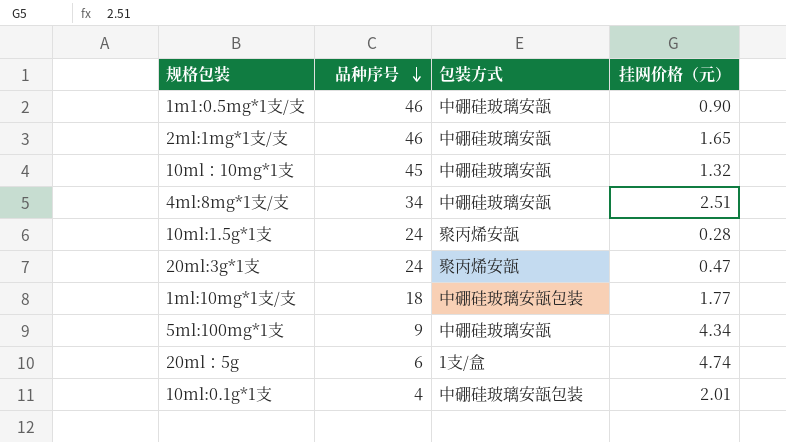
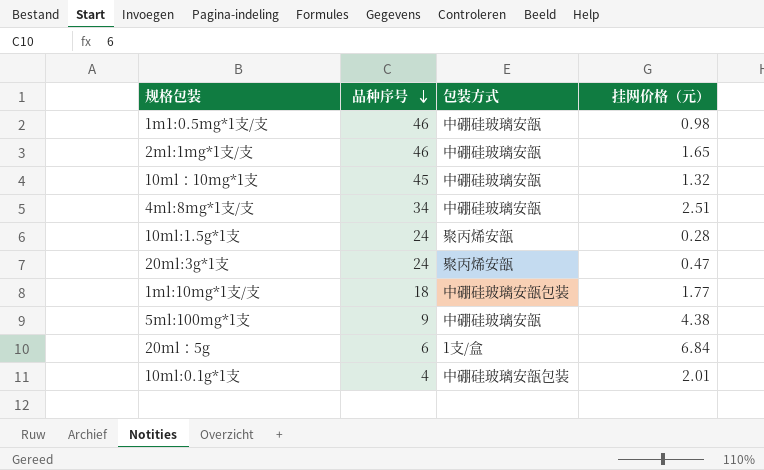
1m1:0.5mg*1支/支 | 挂网价格（元）: 0.90 -> 0.98
5ml:100mg*1支 | 挂网价格（元）: 4.34 -> 4.38
20ml：5g | 挂网价格（元）: 4.74 -> 6.84

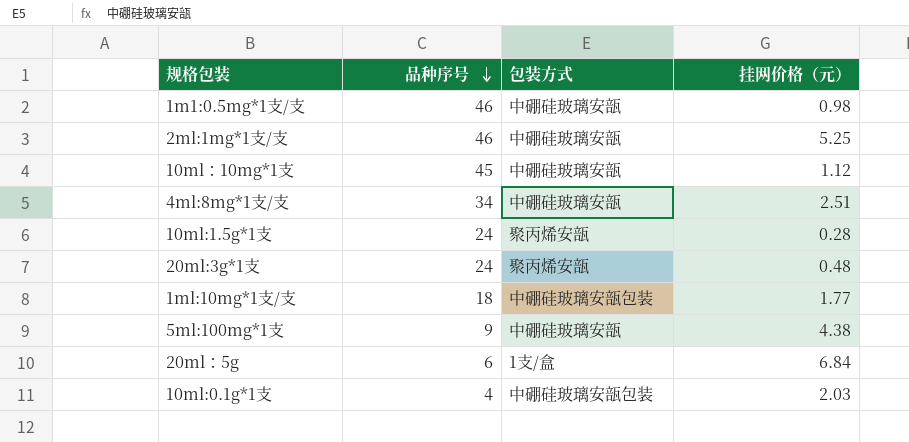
2ml:1mg*1支/支 | 挂网价格（元）: 1.65 -> 5.25
10ml：10mg*1支 | 挂网价格（元）: 1.32 -> 1.12
20ml:3g*1支 | 挂网价格（元）: 0.47 -> 0.48
10ml:0.1g*1支 | 挂网价格（元）: 2.01 -> 2.03

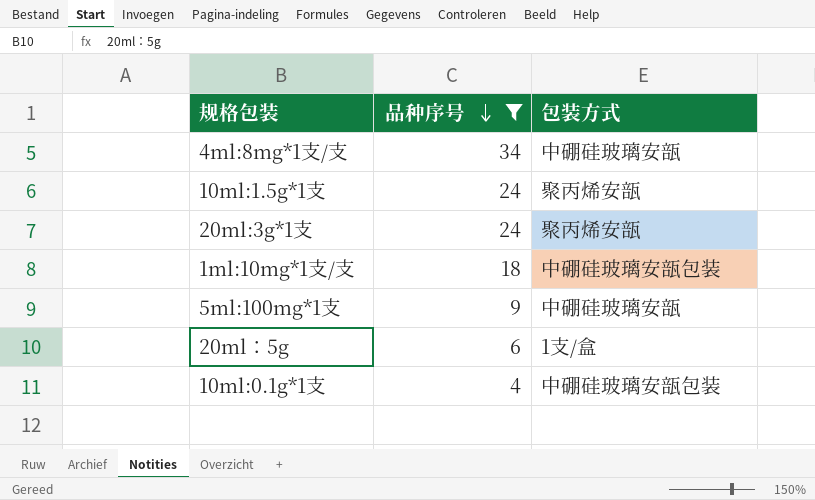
filter: none -> 品种序号 <= 34
column 挂网价格（元） | position: 4 -> none

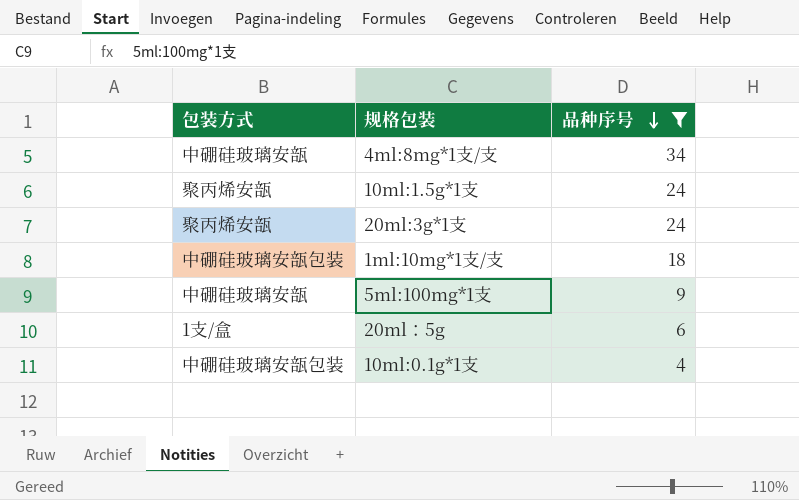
column 包装方式 | position: 3 -> 1

